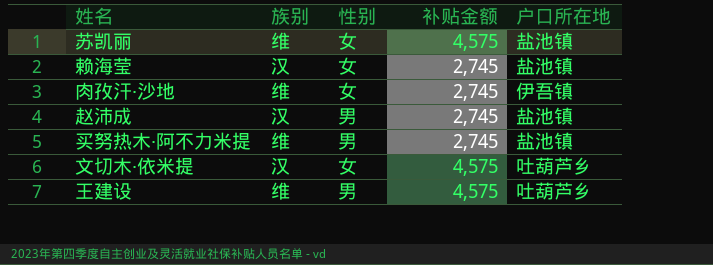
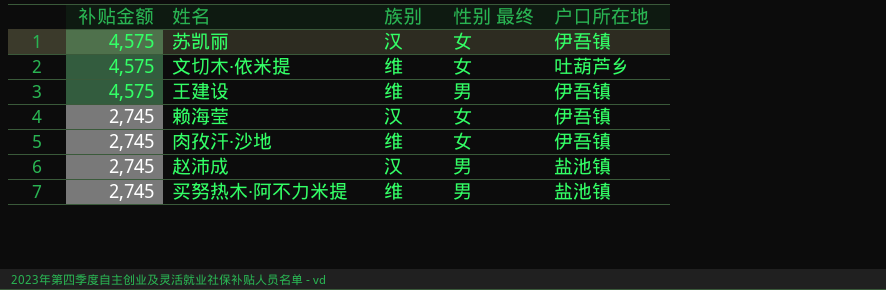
row order: none -> 补贴金额 descending
column 补贴金额 | position: 4 -> 1
column name: 性别 -> 性别 最终
苏凯丽 | 族别: 维 -> 汉
苏凯丽 | 户口所在地: 盐池镇 -> 伊吾镇
文切木·依米提 | 族别: 汉 -> 维
王建设 | 户口所在地: 吐葫芦乡 -> 伊吾镇
赖海莹 | 户口所在地: 盐池镇 -> 伊吾镇

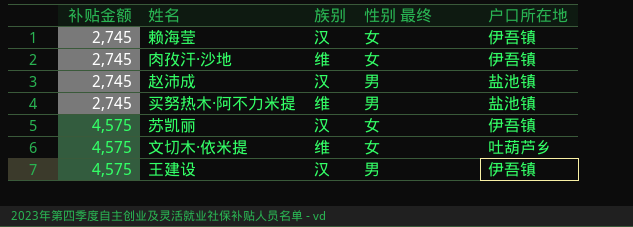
row order: 补贴金额 descending -> 补贴金额 ascending
王建设 | 族别: 维 -> 汉

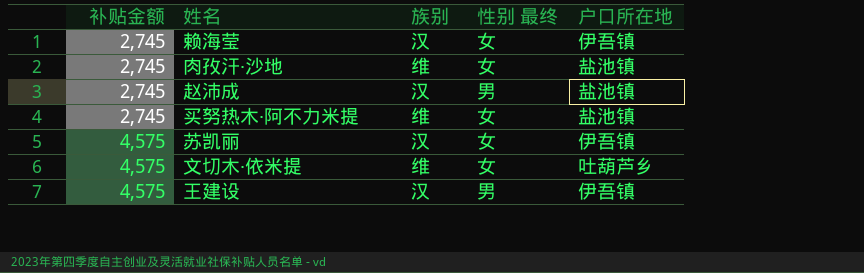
肉孜汗·沙地 | 户口所在地: 伊吾镇 -> 盐池镇
买努热木·阿不力米提 | 性别 最终: 男 -> 女

